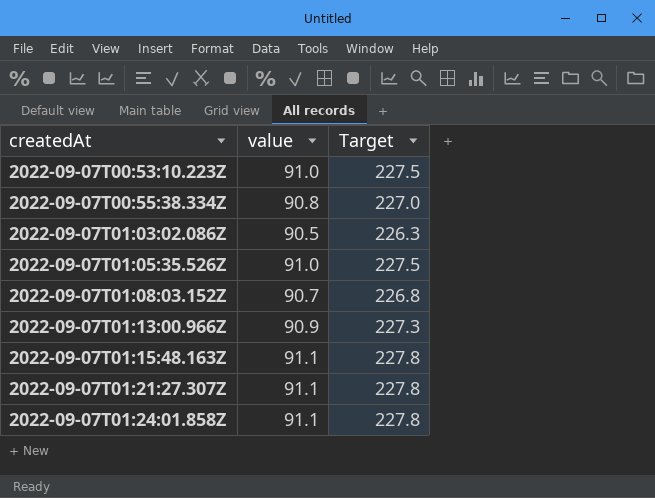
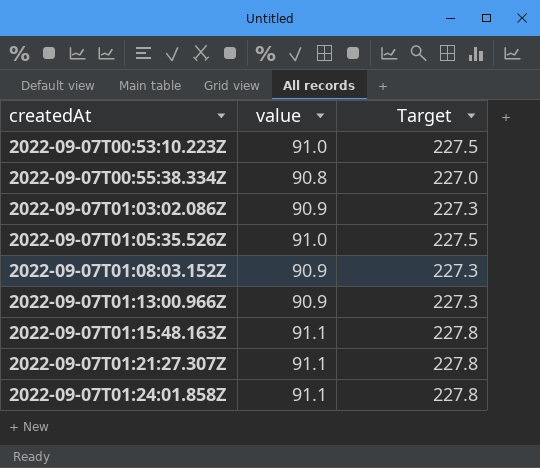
2022-09-07T01:03:02.086Z | value: 90.5 -> 90.9
2022-09-07T01:03:02.086Z | Target: 226.3 -> 227.3
2022-09-07T01:08:03.152Z | value: 90.7 -> 90.9
2022-09-07T01:08:03.152Z | Target: 226.8 -> 227.3

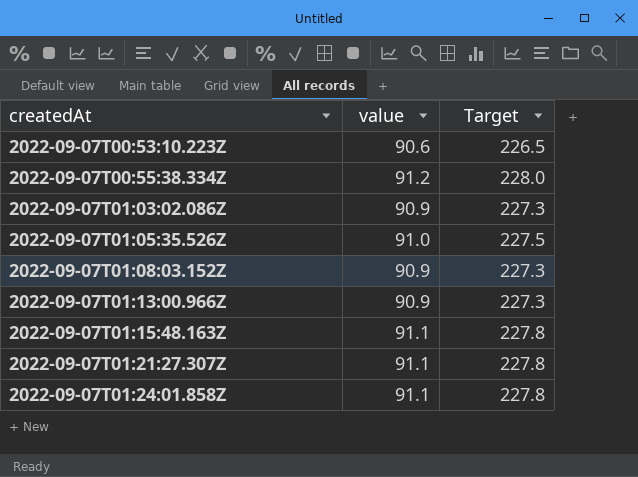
2022-09-07T00:53:10.223Z | value: 91.0 -> 90.6
2022-09-07T00:53:10.223Z | Target: 227.5 -> 226.5
2022-09-07T00:55:38.334Z | value: 90.8 -> 91.2
2022-09-07T00:55:38.334Z | Target: 227.0 -> 228.0

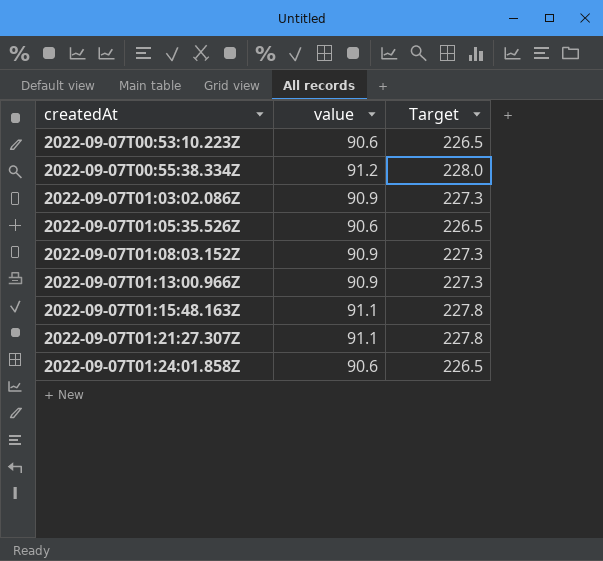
2022-09-07T01:05:35.526Z | value: 91.0 -> 90.6
2022-09-07T01:05:35.526Z | Target: 227.5 -> 226.5
2022-09-07T01:24:01.858Z | value: 91.1 -> 90.6
2022-09-07T01:24:01.858Z | Target: 227.8 -> 226.5

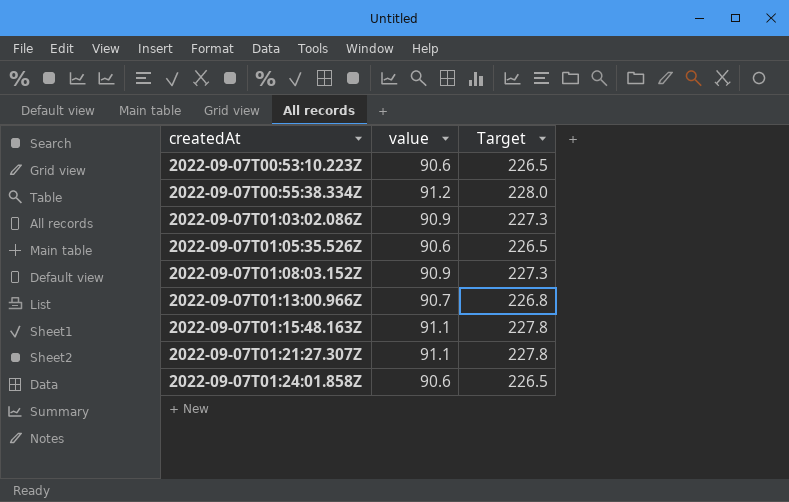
2022-09-07T01:13:00.966Z | value: 90.9 -> 90.7
2022-09-07T01:13:00.966Z | Target: 227.3 -> 226.8

